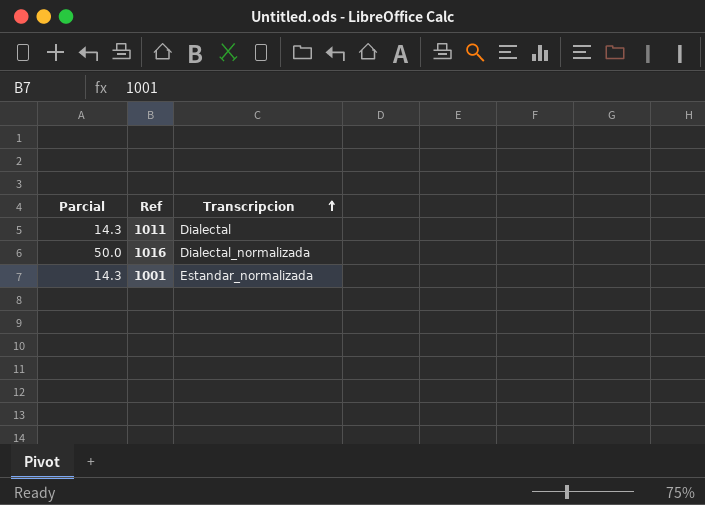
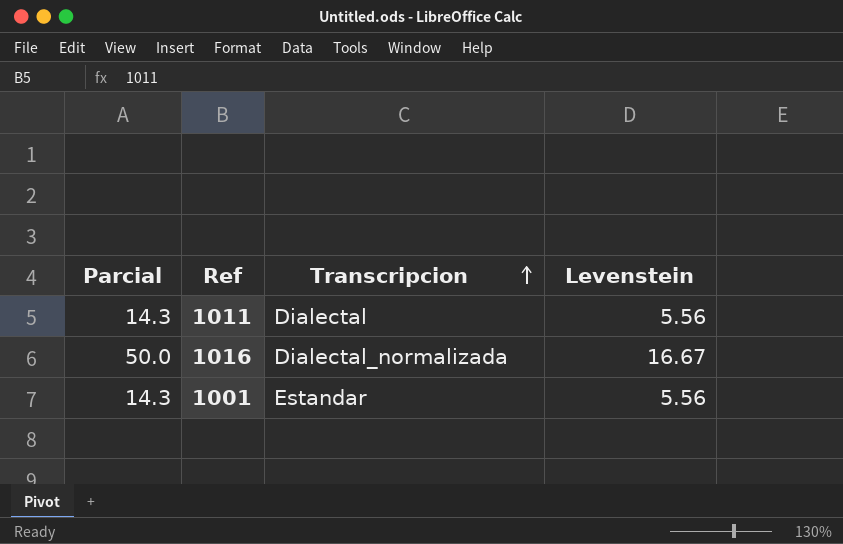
column Levenstein | position: none -> 4
1001 | Transcripcion: Estandar_normalizada -> Estandar

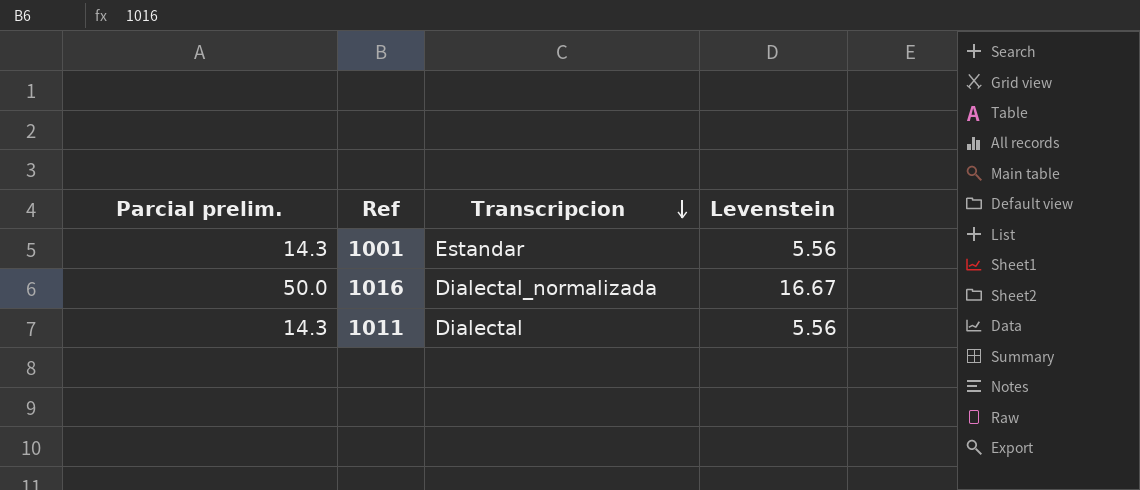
row order: Transcripcion ascending -> Transcripcion descending
column name: Parcial -> Parcial prelim.

